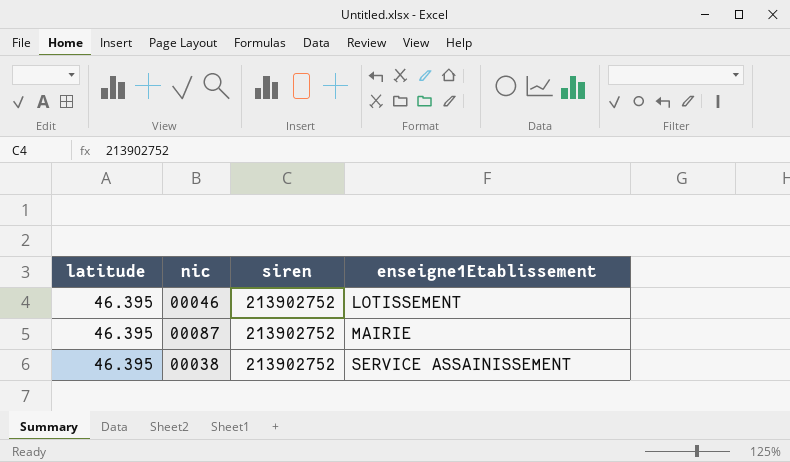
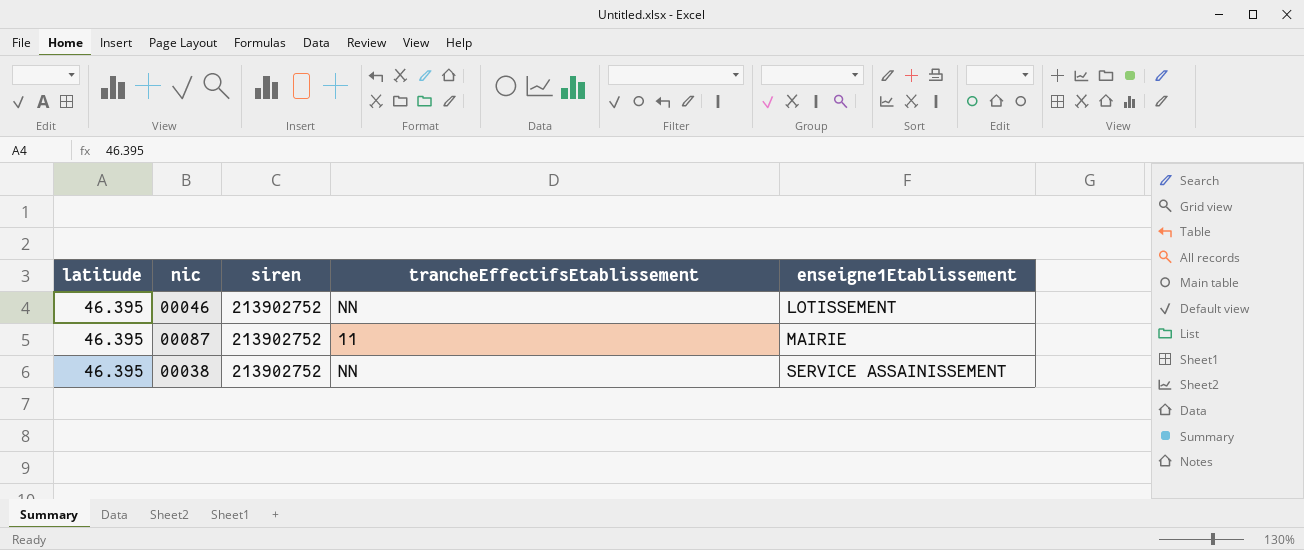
column trancheEffectifsEtablissement | position: none -> 4

